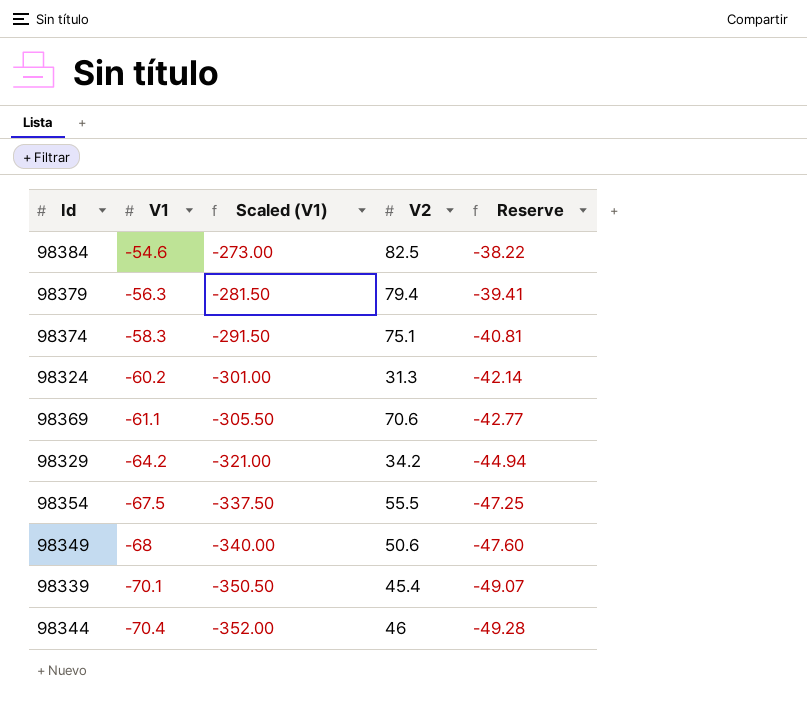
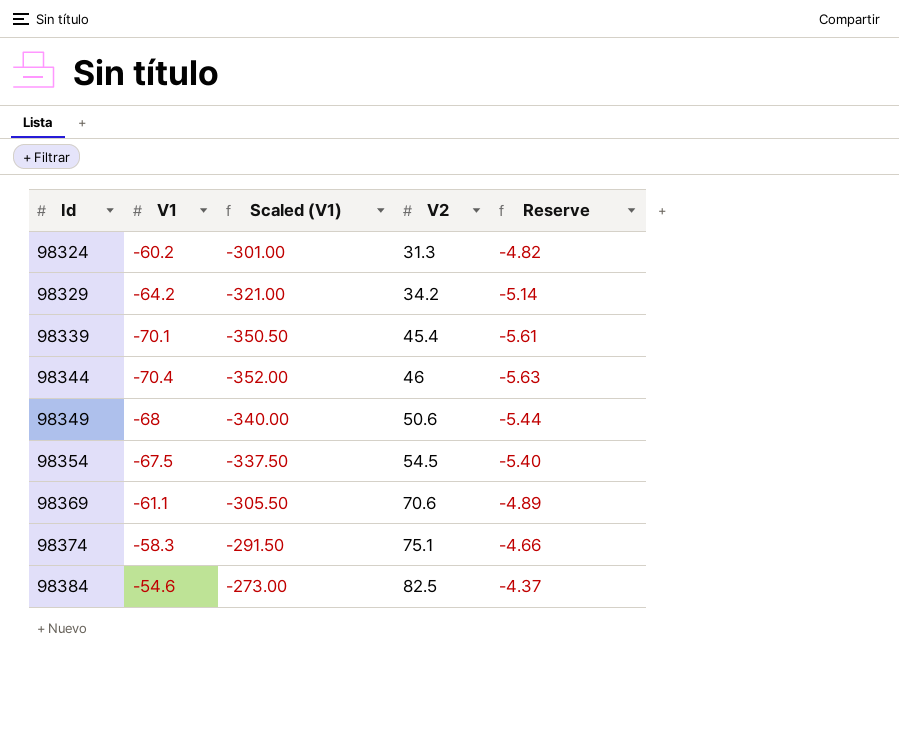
row order: V1 descending -> Id ascending
column Reserve | formula: [V1] * 0.7 -> [V1] * 0.08
row 98379: -56.3 | -281.50 | 79.4 | -39.41 -> none
98354 | V2: 55.5 -> 54.5

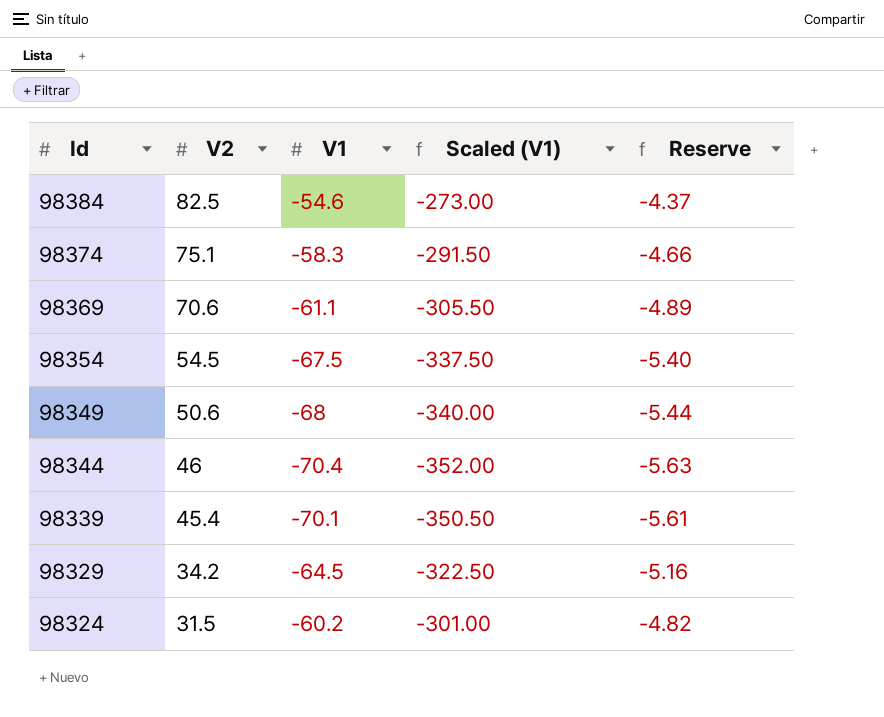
row order: Id ascending -> Id descending
column V2 | position: 4 -> 2
98329 | V1: -64.2 -> -64.5
98329 | Scaled (V1): -321.00 -> -322.50
98329 | Reserve: -5.14 -> -5.16
98324 | V2: 31.3 -> 31.5

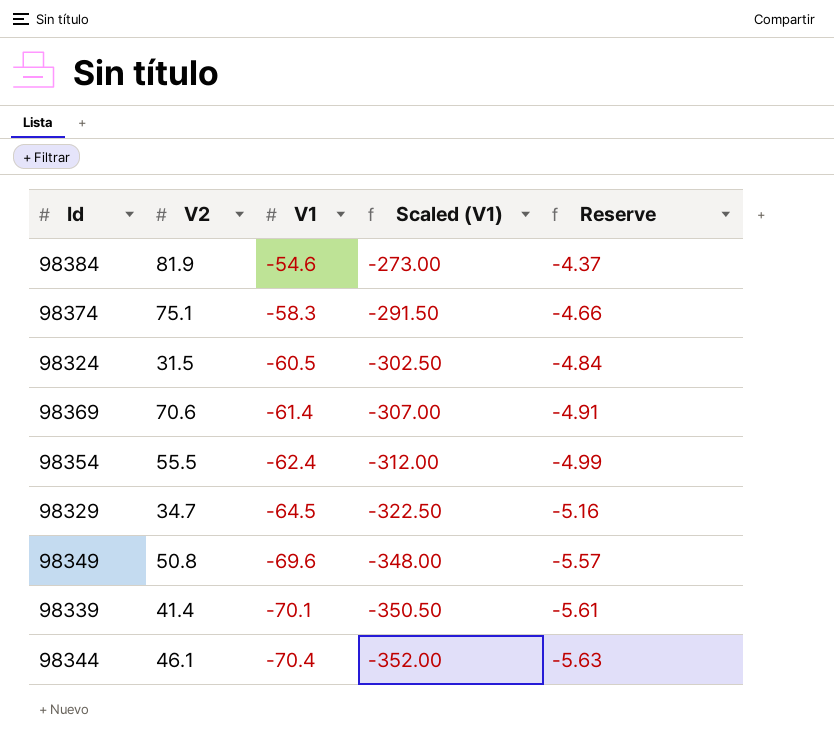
row order: Id descending -> V1 descending
98384 | V2: 82.5 -> 81.9
98324 | V1: -60.2 -> -60.5
98324 | Scaled (V1): -301.00 -> -302.50
98324 | Reserve: -4.82 -> -4.84
98369 | V1: -61.1 -> -61.4
98369 | Scaled (V1): -305.50 -> -307.00
98369 | Reserve: -4.89 -> -4.91
98354 | V2: 54.5 -> 55.5
98354 | V1: -67.5 -> -62.4
98354 | Scaled (V1): -337.50 -> -312.00
98354 | Reserve: -5.40 -> -4.99
98329 | V2: 34.2 -> 34.7
98349 | V2: 50.6 -> 50.8
98349 | V1: -68 -> -69.6
98349 | Scaled (V1): -340.00 -> -348.00
98349 | Reserve: -5.44 -> -5.57
98339 | V2: 45.4 -> 41.4
98344 | V2: 46 -> 46.1

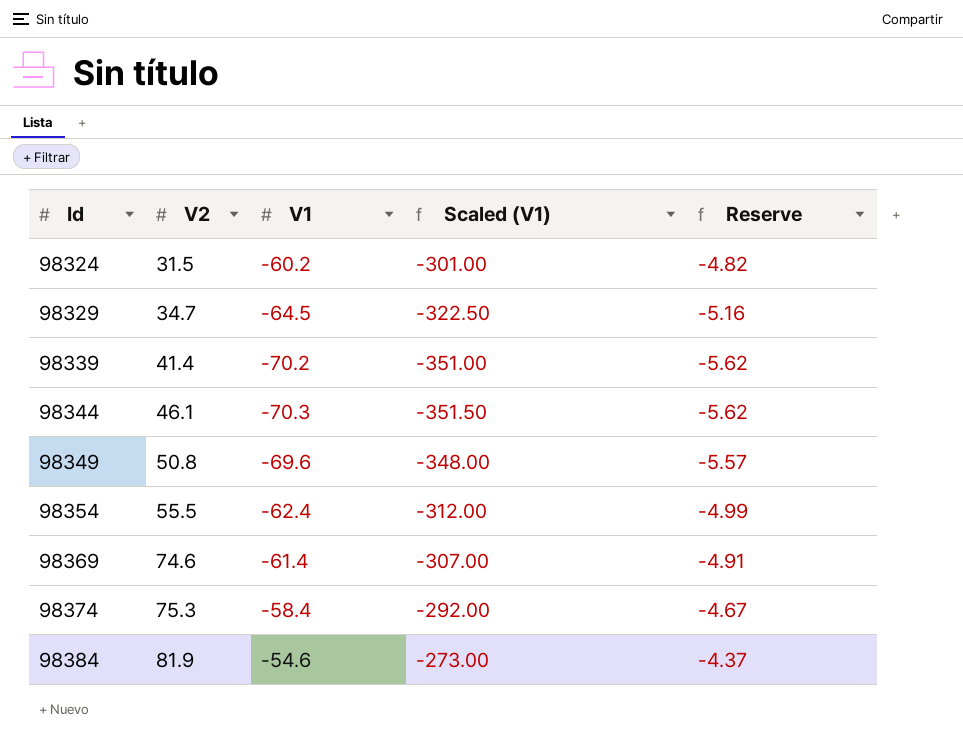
row order: V1 descending -> Id ascending
98324 | V1: -60.5 -> -60.2
98324 | Scaled (V1): -302.50 -> -301.00
98324 | Reserve: -4.84 -> -4.82
98339 | V1: -70.1 -> -70.2
98339 | Scaled (V1): -350.50 -> -351.00
98339 | Reserve: -5.61 -> -5.62
98344 | V1: -70.4 -> -70.3
98344 | Scaled (V1): -352.00 -> -351.50
98344 | Reserve: -5.63 -> -5.62
98369 | V2: 70.6 -> 74.6
98374 | V2: 75.1 -> 75.3
98374 | V1: -58.3 -> -58.4
98374 | Scaled (V1): -291.50 -> -292.00
98374 | Reserve: -4.66 -> -4.67

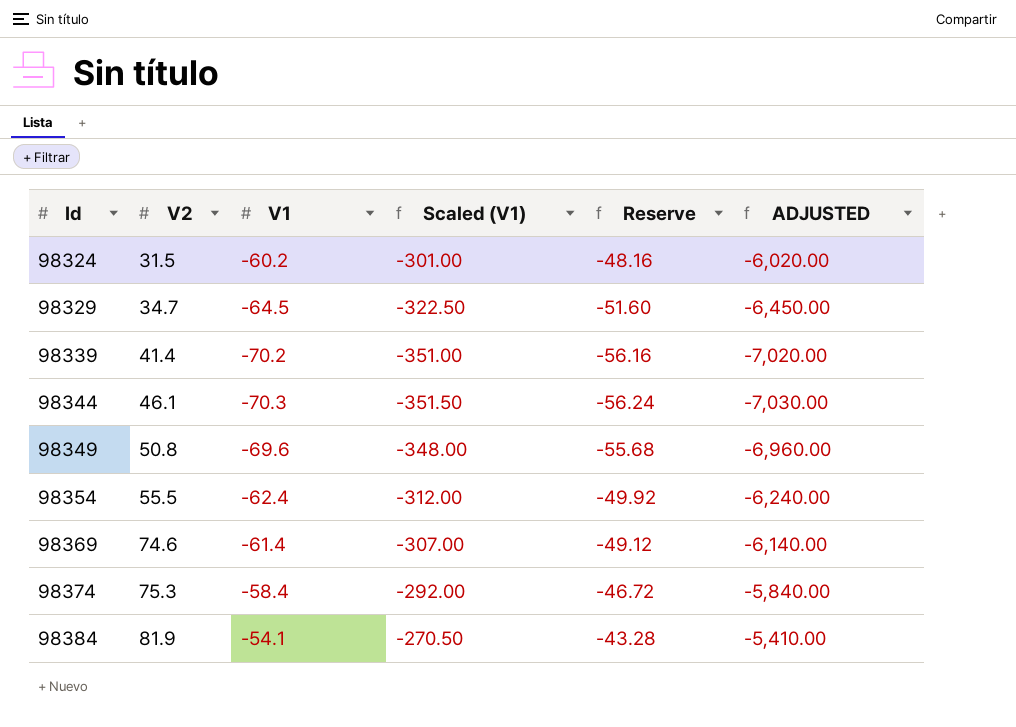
column Reserve | formula: [V1] * 0.08 -> [V1] * 0.8
column ADJUSTED | formula: none -> [V1] * 100
98384 | V1: -54.6 -> -54.1
98384 | Scaled (V1): -273.00 -> -270.50

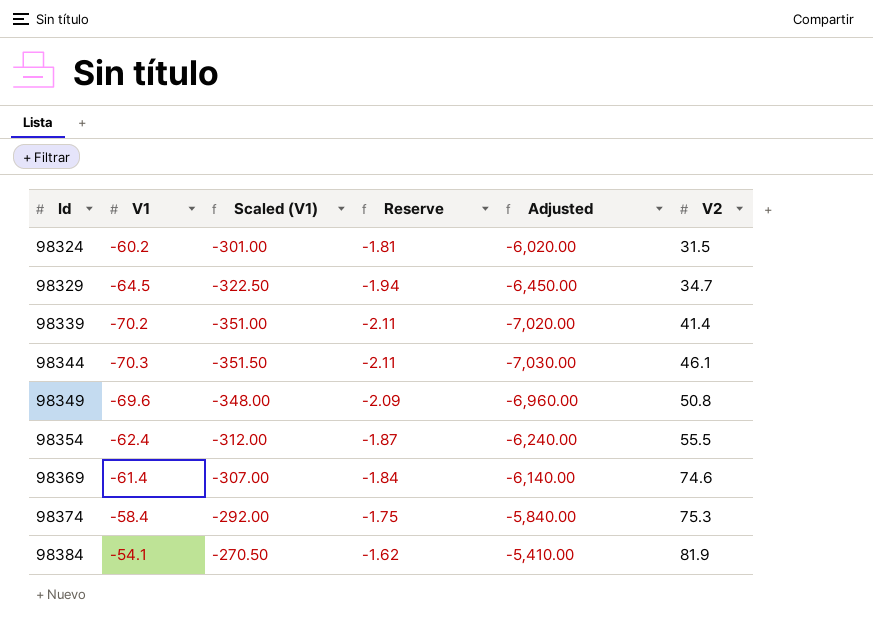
column Reserve | formula: [V1] * 0.8 -> [V1] * 0.03
column name: ADJUSTED -> Adjusted
column V2 | position: 2 -> 6

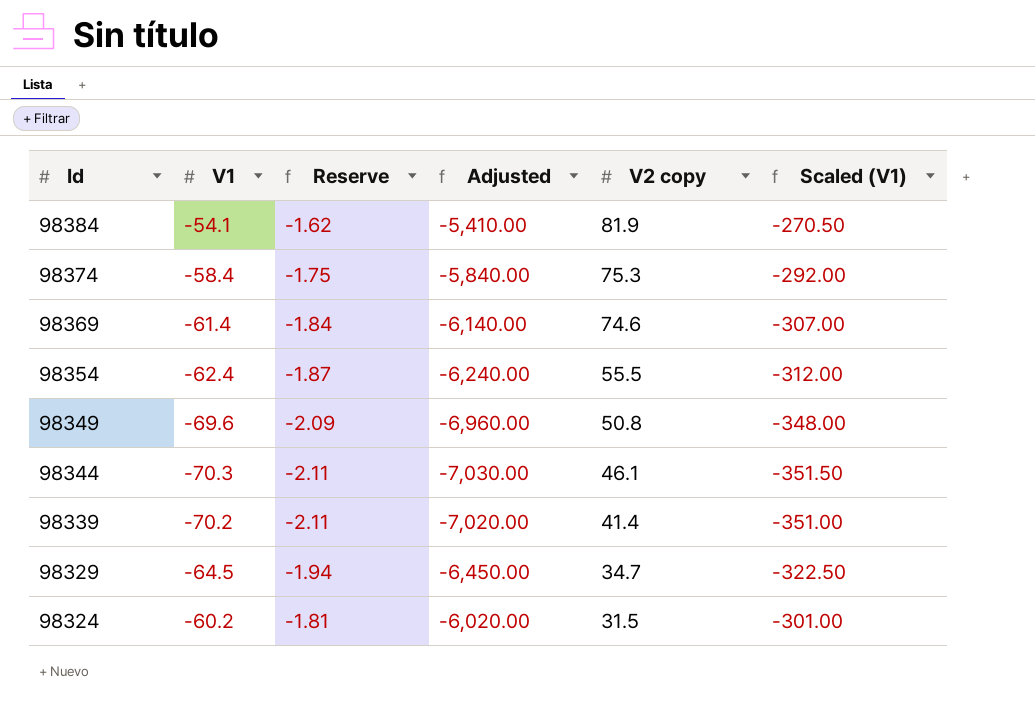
row order: Id ascending -> Id descending
column name: V2 -> V2 copy
column Scaled (V1) | position: 3 -> 6

